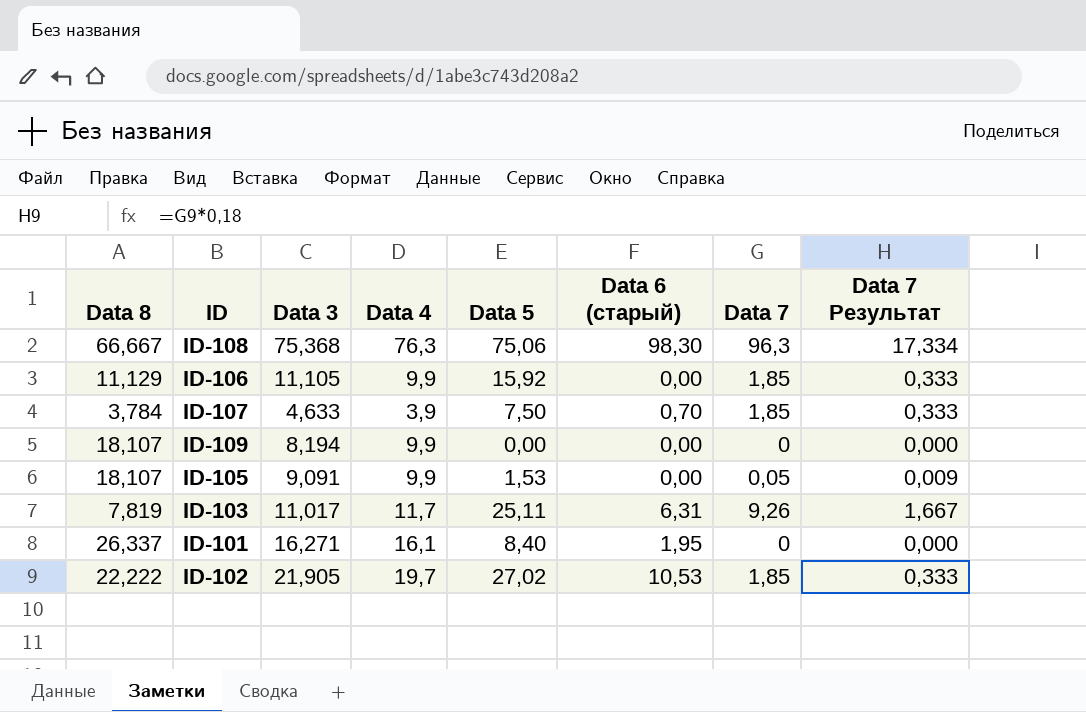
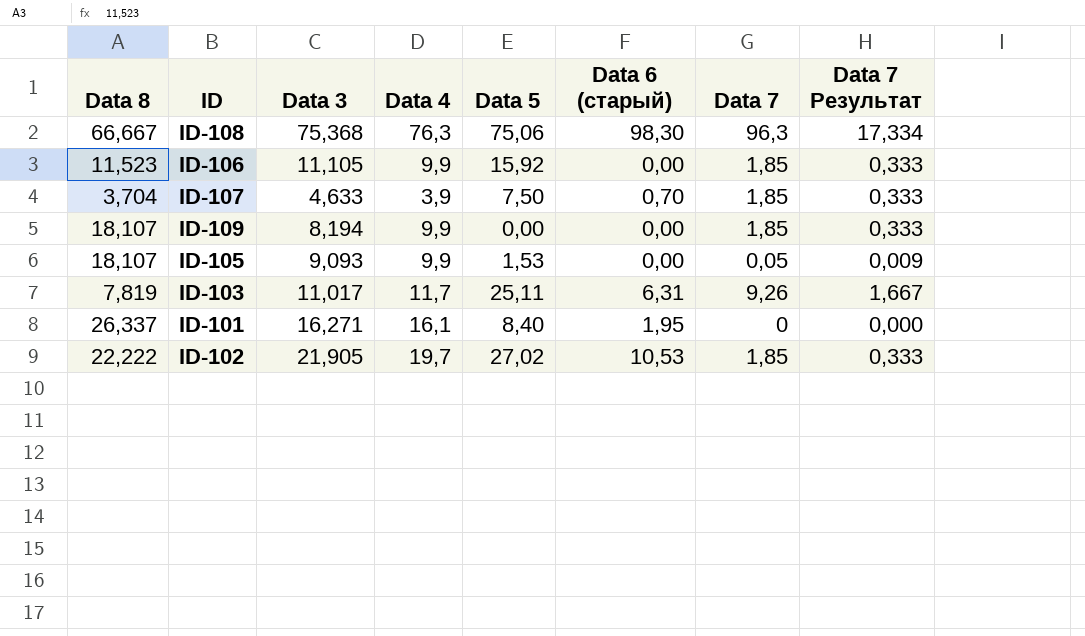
ID-106 | Data 8: 11,129 -> 11,523
ID-107 | Data 8: 3,784 -> 3,704
ID-109 | Data 7: 0 -> 1,85
ID-109 | Data 7 Результат: 0,000 -> 0,333
ID-105 | Data 3: 9,091 -> 9,093

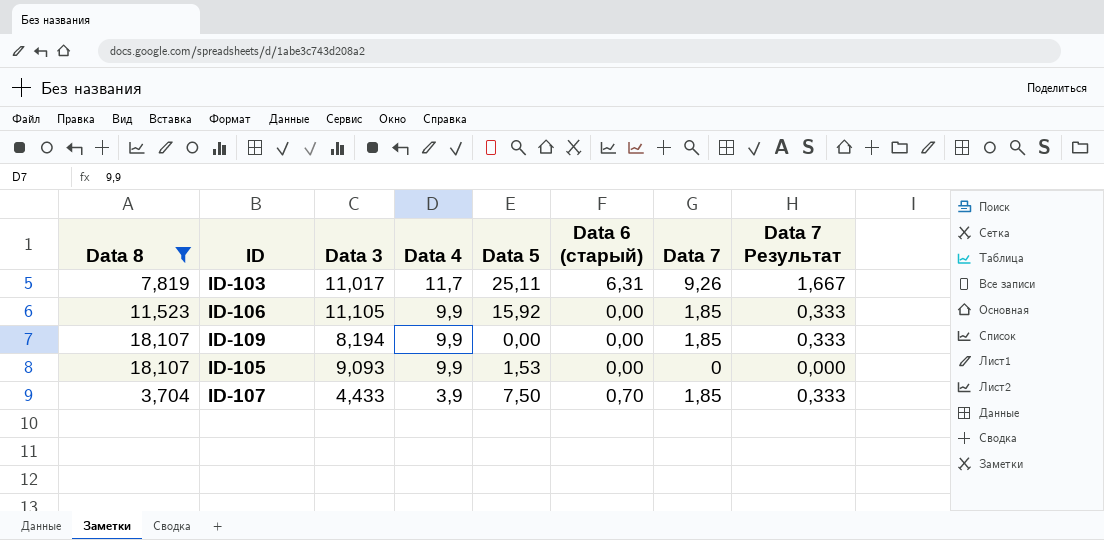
filter: none -> Data 8 <= 18,107
row order: none -> Data 4 descending
ID-105 | Data 7: 0,05 -> 0
ID-105 | Data 7 Результат: 0,009 -> 0,000
ID-107 | Data 3: 4,633 -> 4,433

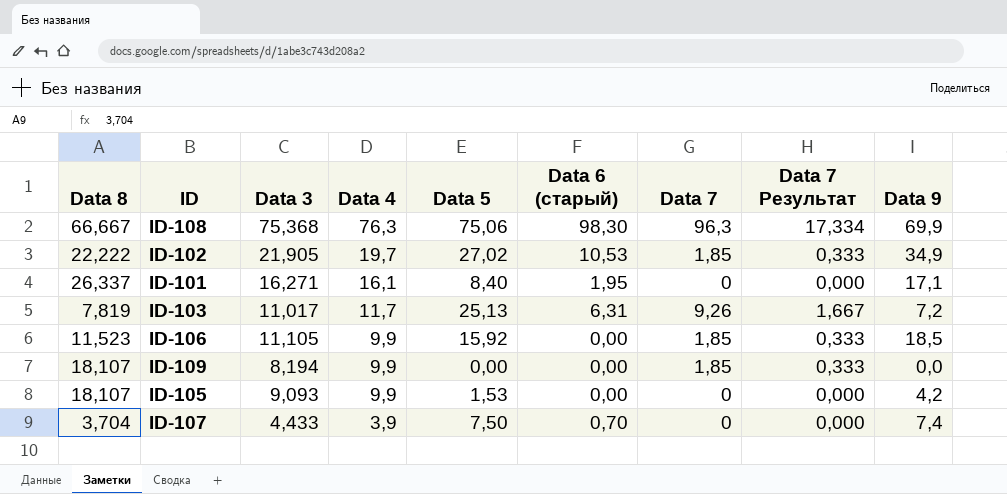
filter: Data 8 <= 18,107 -> none
column Data 9 | position: none -> 9
ID-103 | Data 5: 25,11 -> 25,13
ID-107 | Data 7: 1,85 -> 0
ID-107 | Data 7 Результат: 0,333 -> 0,000

